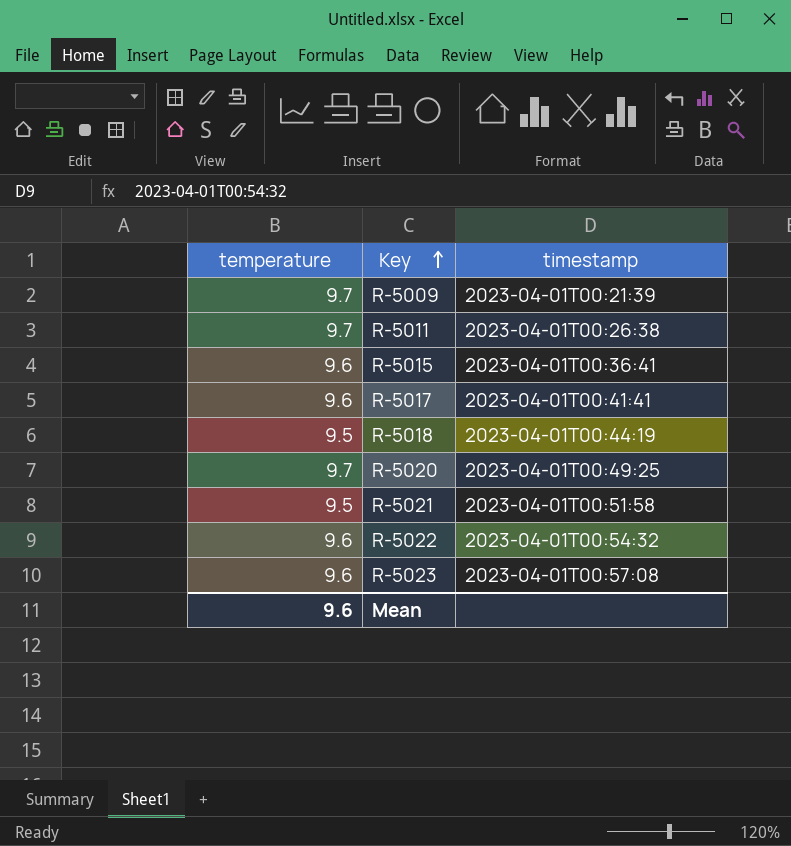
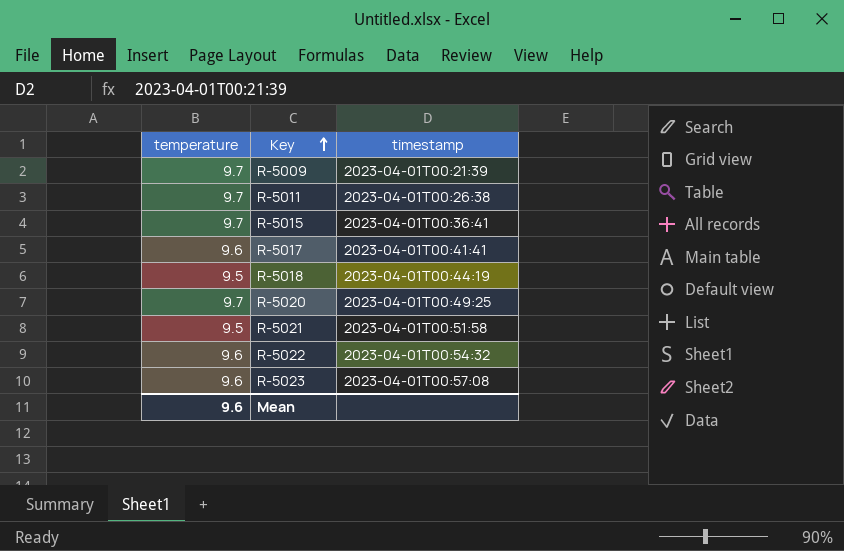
R-5015 | temperature: 9.6 -> 9.7

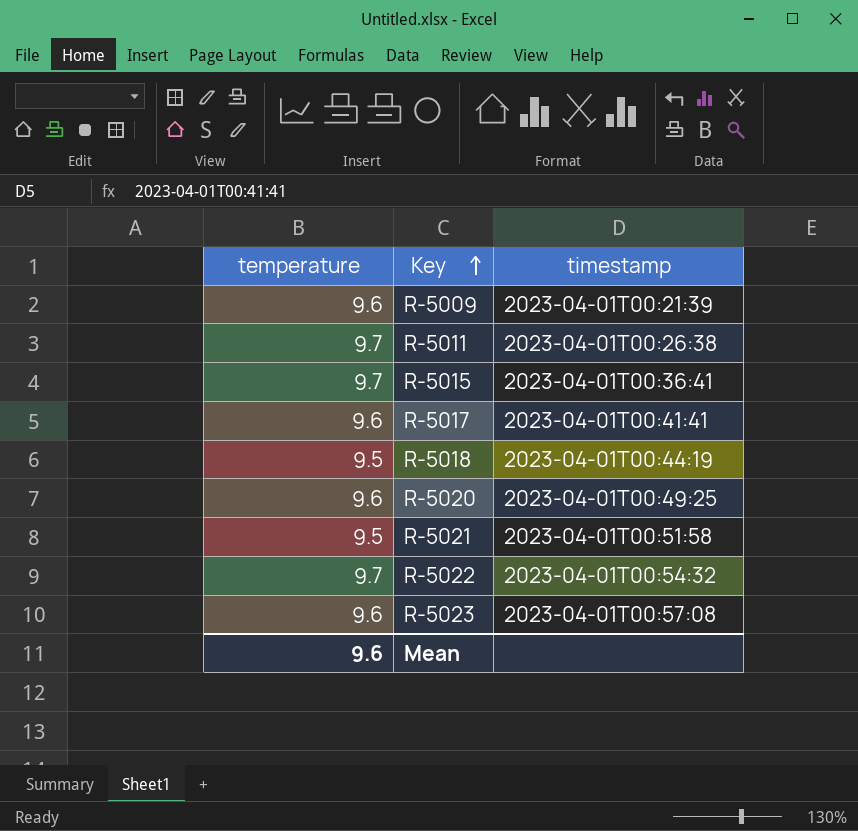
R-5009 | temperature: 9.7 -> 9.6
R-5020 | temperature: 9.7 -> 9.6
R-5022 | temperature: 9.6 -> 9.7

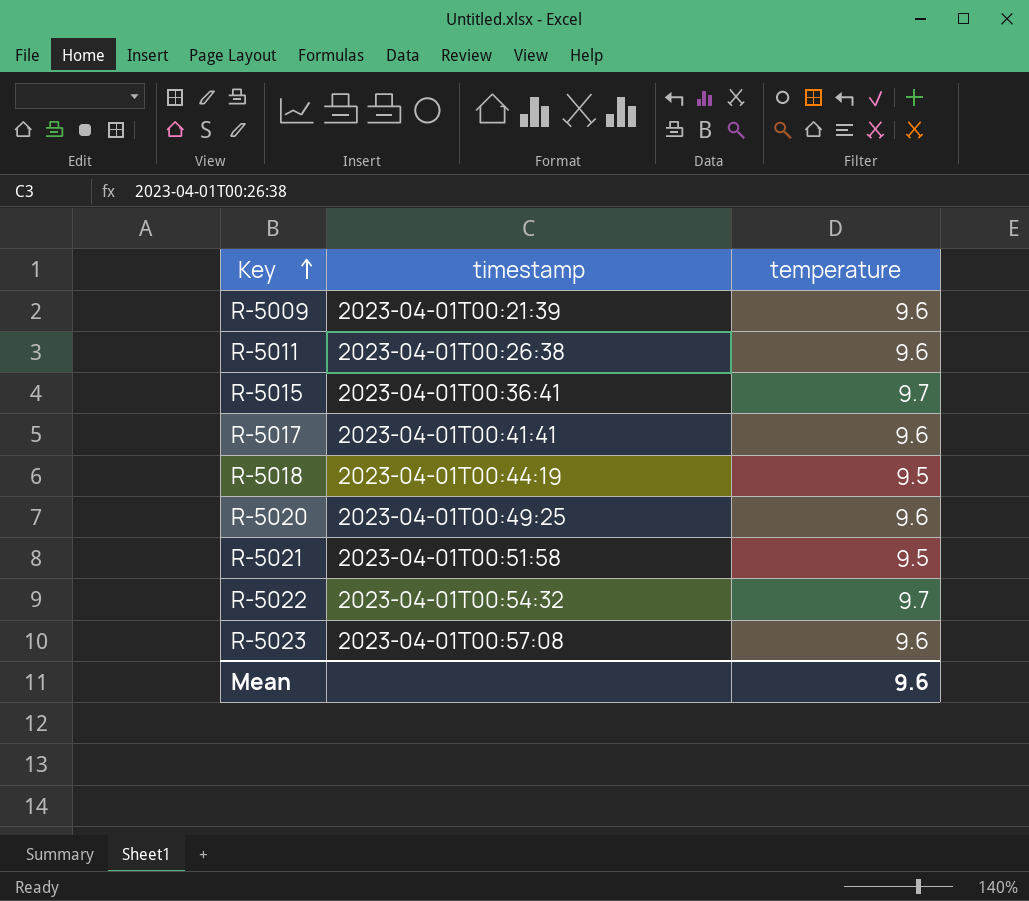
column temperature | position: 1 -> 3
R-5011 | temperature: 9.7 -> 9.6

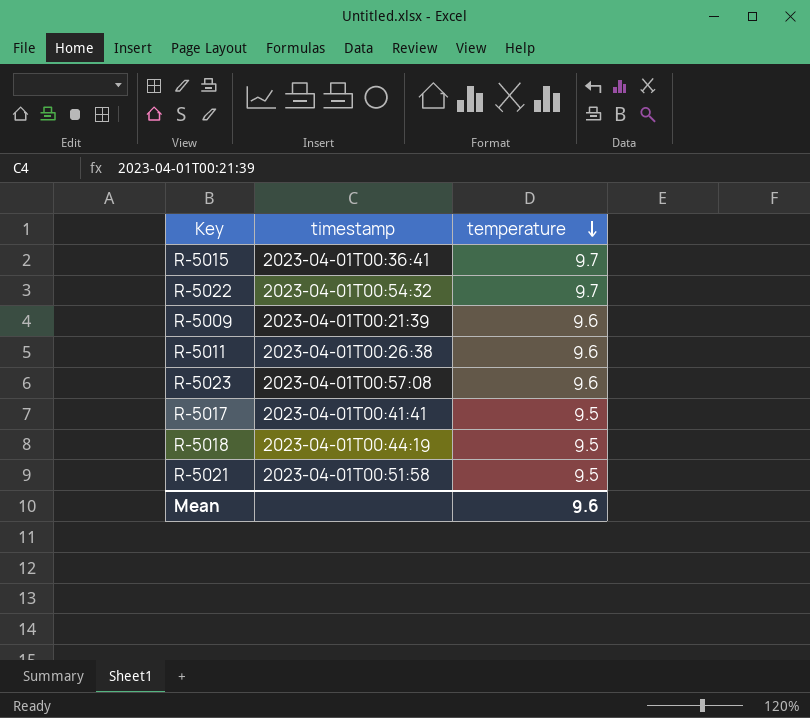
row order: Key ascending -> temperature descending
row R-5020: 2023-04-01T00:49:25 | 9.6 -> none
R-5017 | temperature: 9.6 -> 9.5

